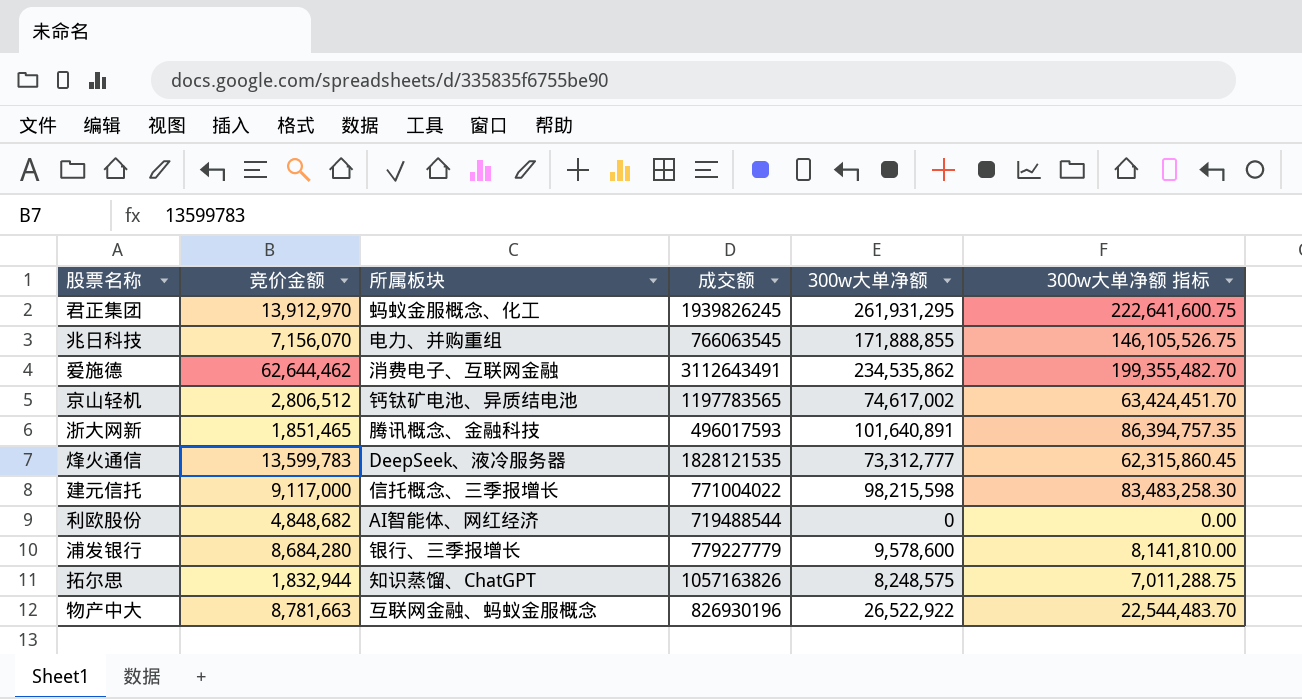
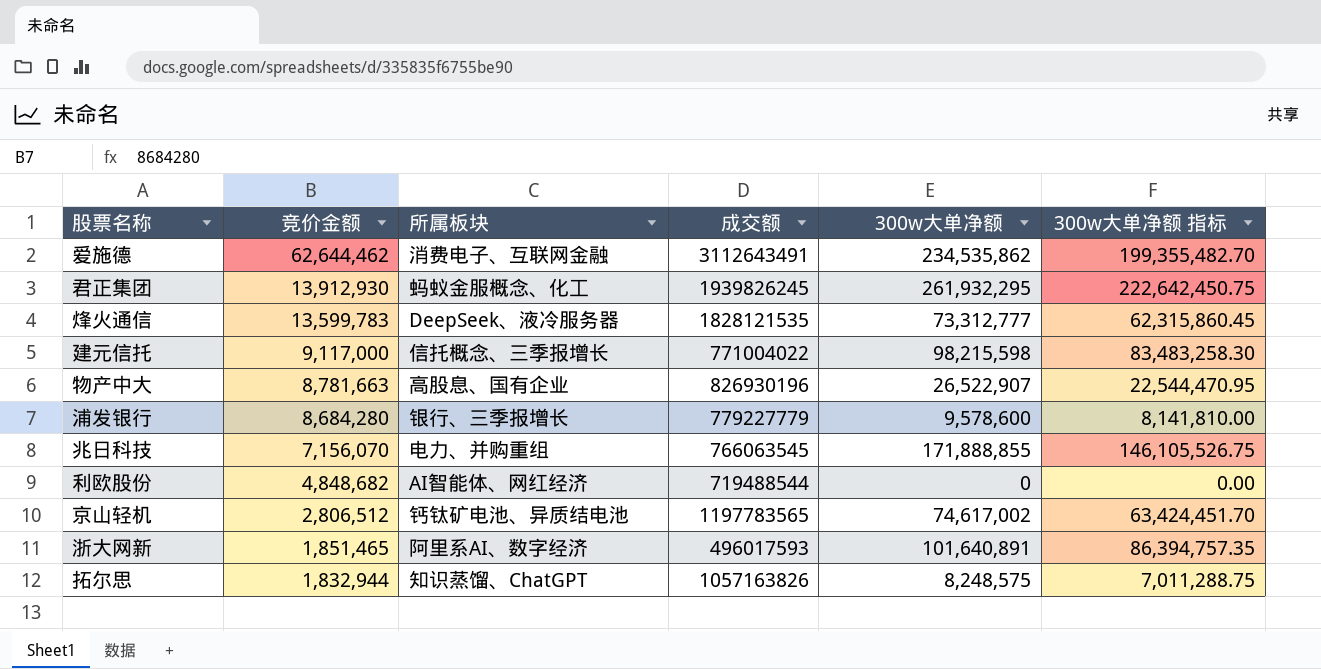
row order: none -> 竞价金额 descending
君正集团 | 竞价金额: 13,912,970 -> 13,912,930
君正集团 | 300w大单净额: 261,931,295 -> 261,932,295
君正集团 | 300w大单净额 指标: 222,641,600.75 -> 222,642,450.75
物产中大 | 所属板块: 互联网金融、蚂蚁金服概念 -> 高股息、国有企业
物产中大 | 300w大单净额: 26,522,922 -> 26,522,907
物产中大 | 300w大单净额 指标: 22,544,483.70 -> 22,544,470.95
浙大网新 | 所属板块: 腾讯概念、金融科技 -> 阿里系AI、数字经济

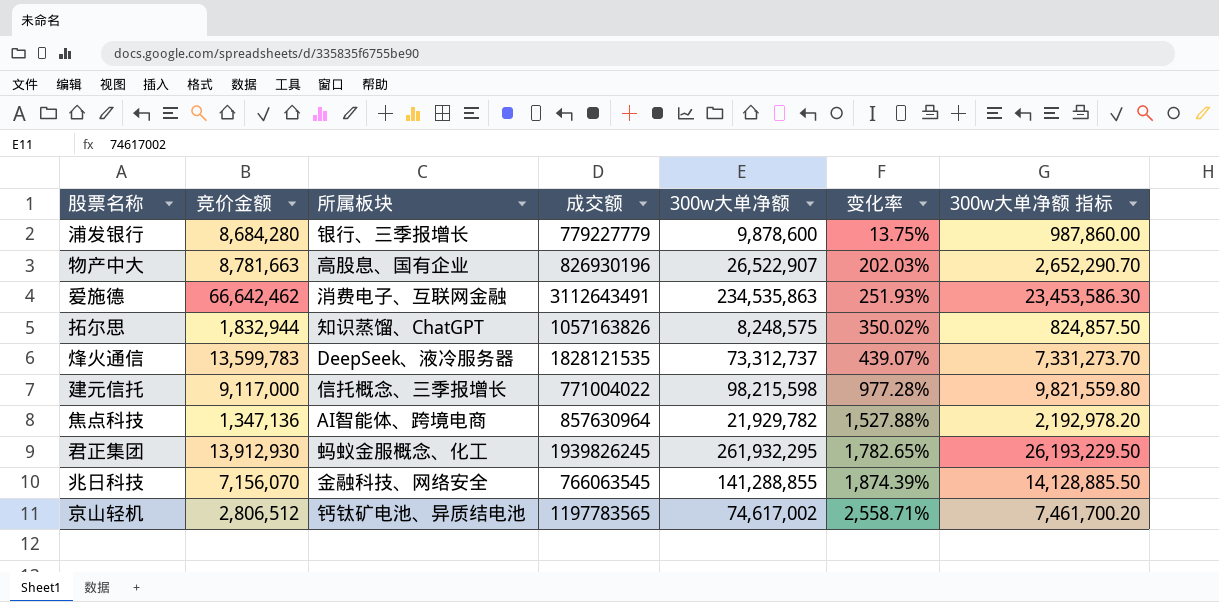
row order: 竞价金额 descending -> 变化率 ascending
column 变化率 | formula: none -> ([300w大单净额] - [竞价金额]) / [竞价金额]
column 300w大单净额 指标 | formula: [300w大单净额] * 0.85 -> [300w大单净额] * 0.1
row 利欧股份: 4,848,682 | AI智能体、网红经济 | 719488544 | 0 | 0.00 -> none
row 浙大网新: 1,851,465 | 阿里系AI、数字经济 | 496017593 | 101,640,891 | 86,394,757.35 -> none
浦发银行 | 300w大单净额: 9,578,600 -> 9,878,600
爱施德 | 竞价金额: 62,644,462 -> 66,642,462
爱施德 | 300w大单净额: 234,535,862 -> 234,535,863
烽火通信 | 300w大单净额: 73,312,777 -> 73,312,737
row 焦点科技: none -> 1,347,136 | AI智能体、跨境电商 | 857630964 | 21,929,782 | 1,527.88% | 2,192,978.20
兆日科技 | 所属板块: 电力、并购重组 -> 金融科技、网络安全
兆日科技 | 300w大单净额: 171,888,855 -> 141,288,855

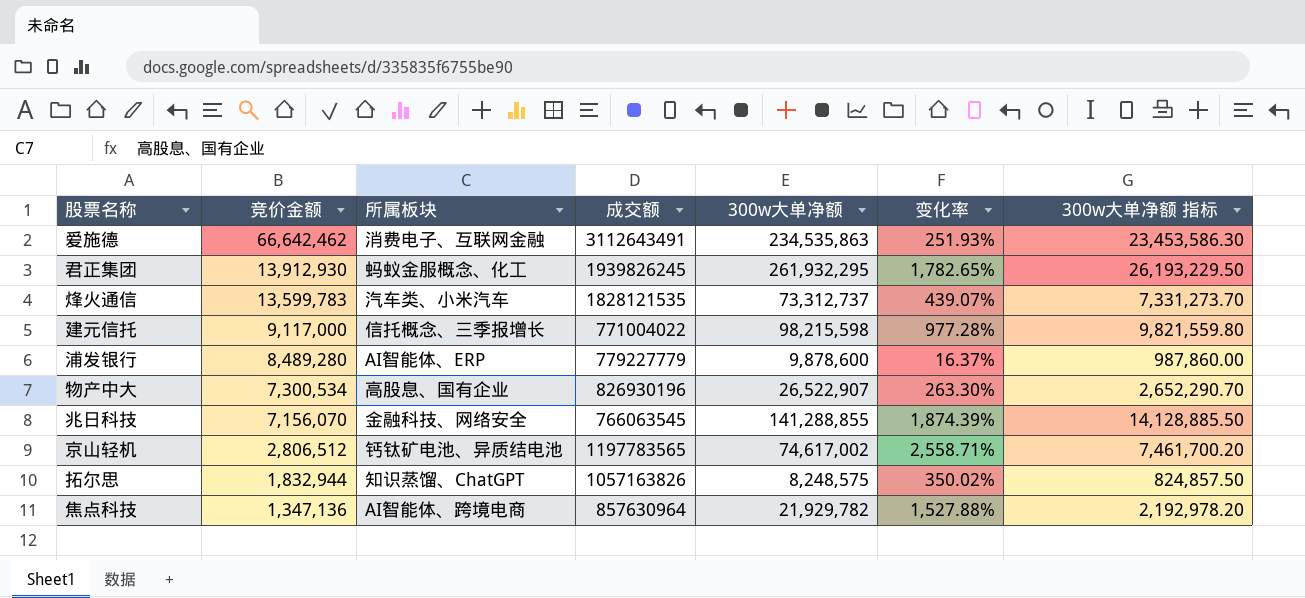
row order: 变化率 ascending -> 竞价金额 descending
烽火通信 | 所属板块: DeepSeek、液冷服务器 -> 汽车类、小米汽车
浦发银行 | 竞价金额: 8,684,280 -> 8,489,280
浦发银行 | 所属板块: 银行、三季报增长 -> AI智能体、ERP
浦发银行 | 变化率: 13.75% -> 16.37%
物产中大 | 竞价金额: 8,781,663 -> 7,300,534
物产中大 | 变化率: 202.03% -> 263.30%

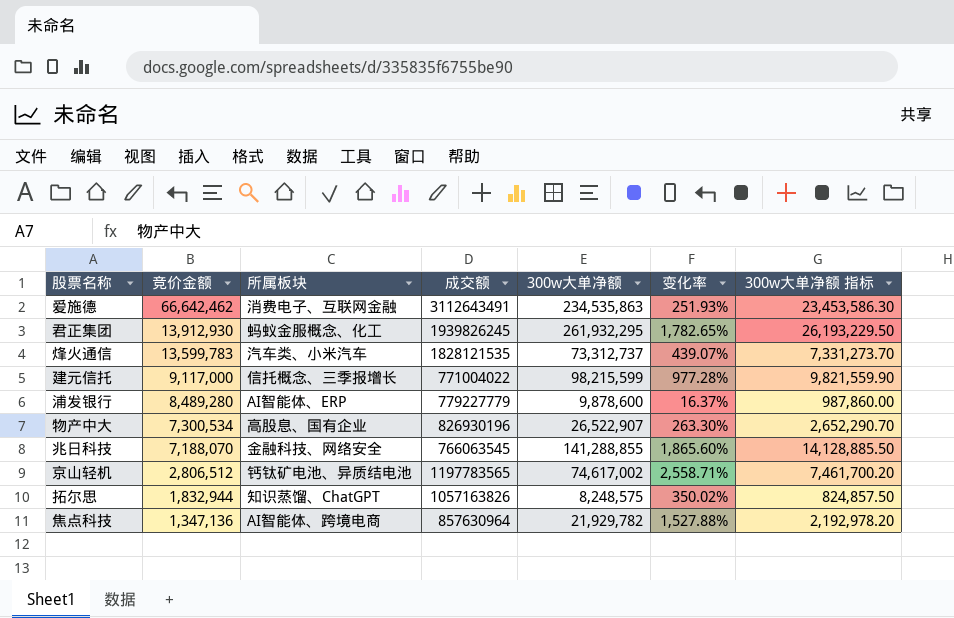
建元信托 | 300w大单净额: 98,215,598 -> 98,215,599
建元信托 | 300w大单净额 指标: 9,821,559.80 -> 9,821,559.90
兆日科技 | 竞价金额: 7,156,070 -> 7,188,070
兆日科技 | 变化率: 1,874.39% -> 1,865.60%

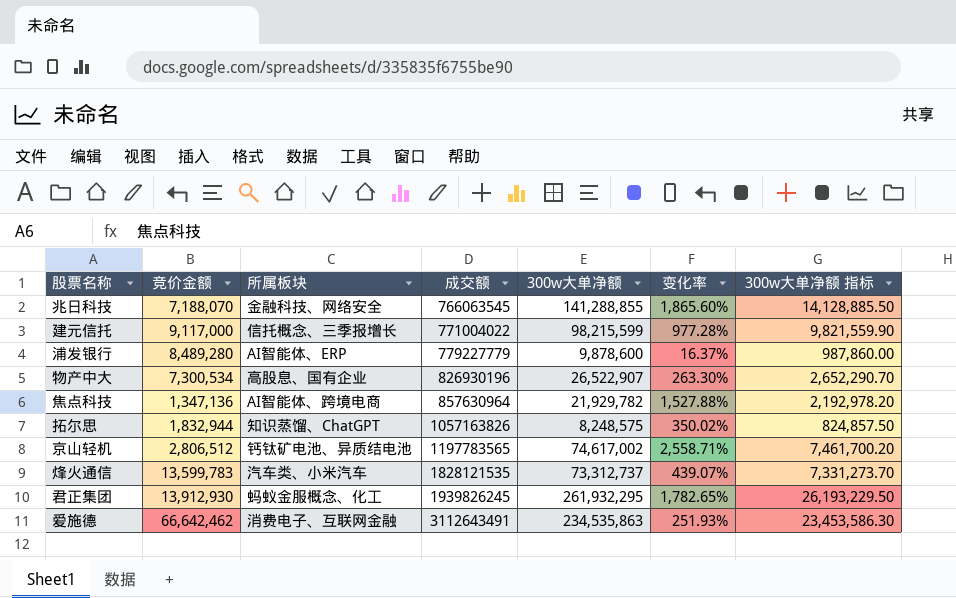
row order: 竞价金额 descending -> 成交额 ascending

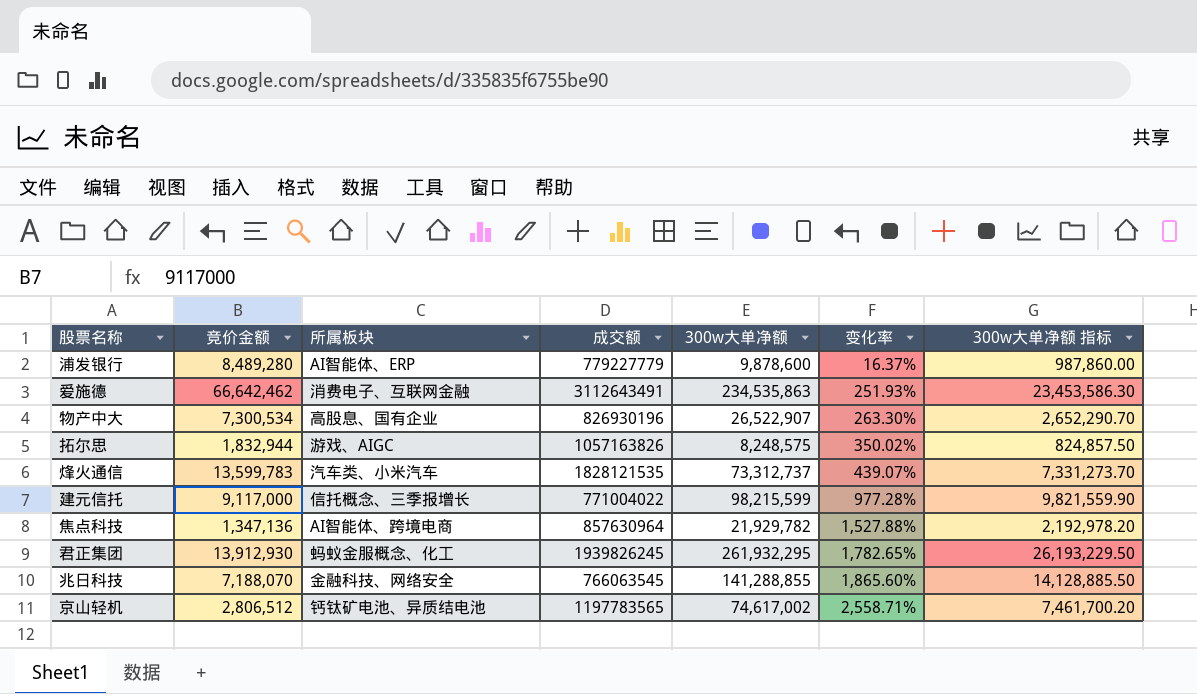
row order: 成交额 ascending -> 变化率 ascending
拓尔思 | 所属板块: 知识蒸馏、ChatGPT -> 游戏、AIGC

